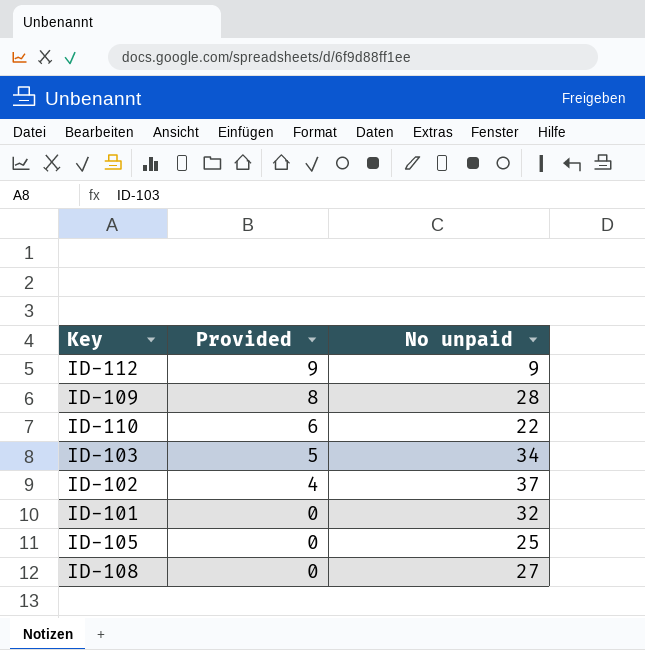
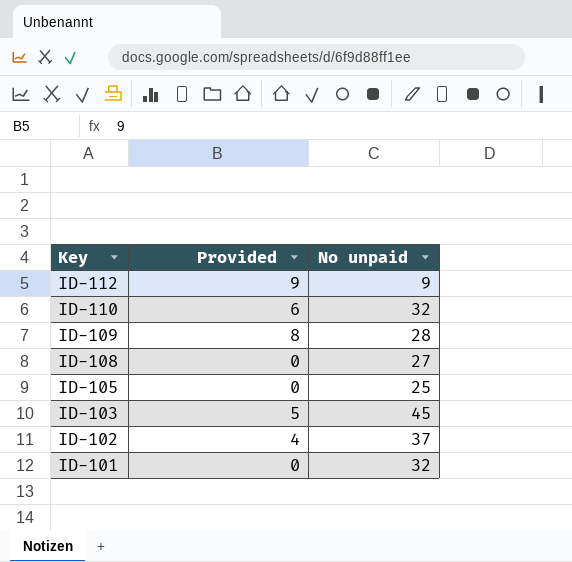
row order: Provided descending -> Key descending
ID-110 | No unpaid: 22 -> 32
ID-103 | No unpaid: 34 -> 45

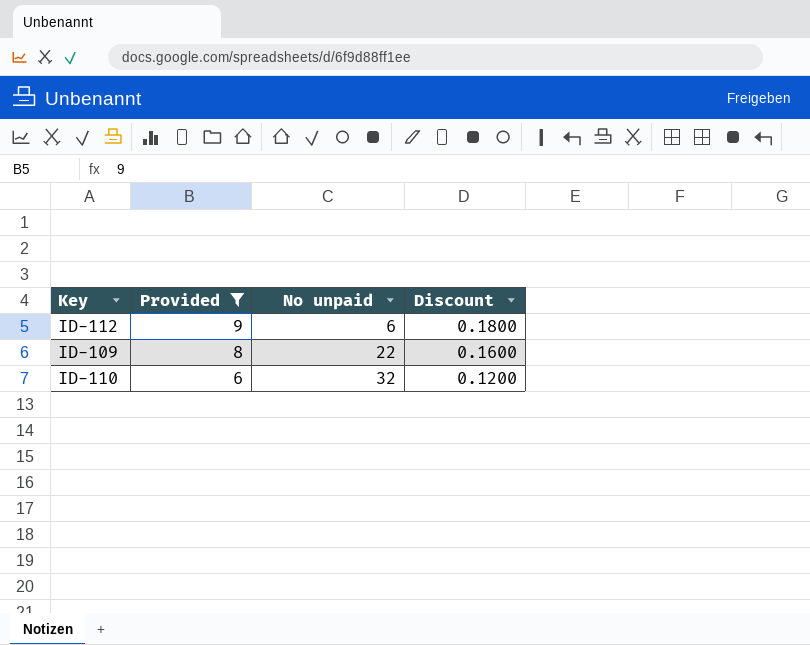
filter: none -> Provided >= 6
row order: Key descending -> Provided descending
column Discount | formula: none -> [Provided] * 0.02
ID-112 | No unpaid: 9 -> 6
ID-109 | No unpaid: 28 -> 22

